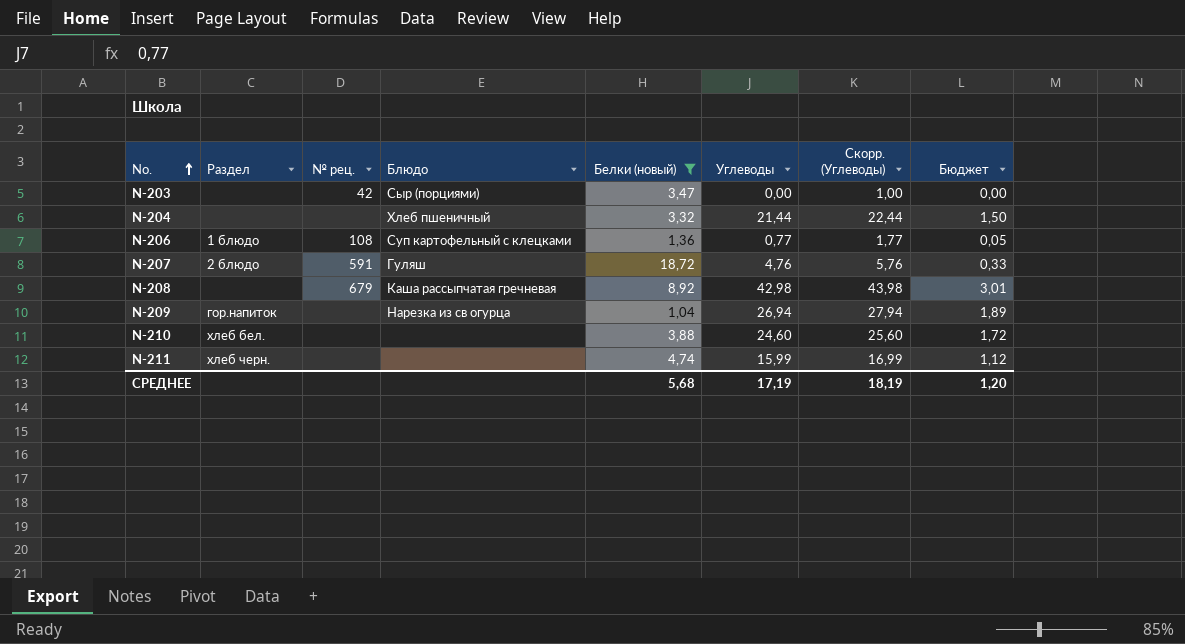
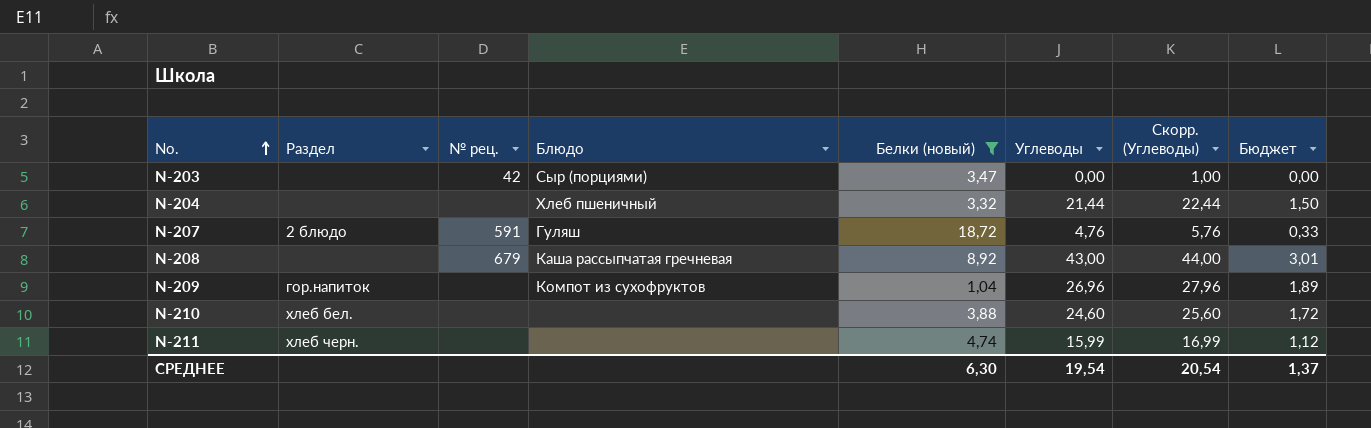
row N-206: 1 блюдо | 108 | Суп картофельный с клецками | 1,36 | 0,77 | 1,77 | 0,05 -> none
N-208 | Углеводы: 42,98 -> 43,00
N-208 | Скорр. (Углеводы): 43,98 -> 44,00
N-209 | Блюдо: Нарезка из св огурца -> Компот из сухофруктов
N-209 | Углеводы: 26,94 -> 26,96
N-209 | Скорр. (Углеводы): 27,94 -> 27,96
СРЕДНЕЕ | Белки (новый): 5,68 -> 6,30
СРЕДНЕЕ | Углеводы: 17,19 -> 19,54
СРЕДНЕЕ | Скорр. (Углеводы): 18,19 -> 20,54
СРЕДНЕЕ | Бюджет: 1,20 -> 1,37

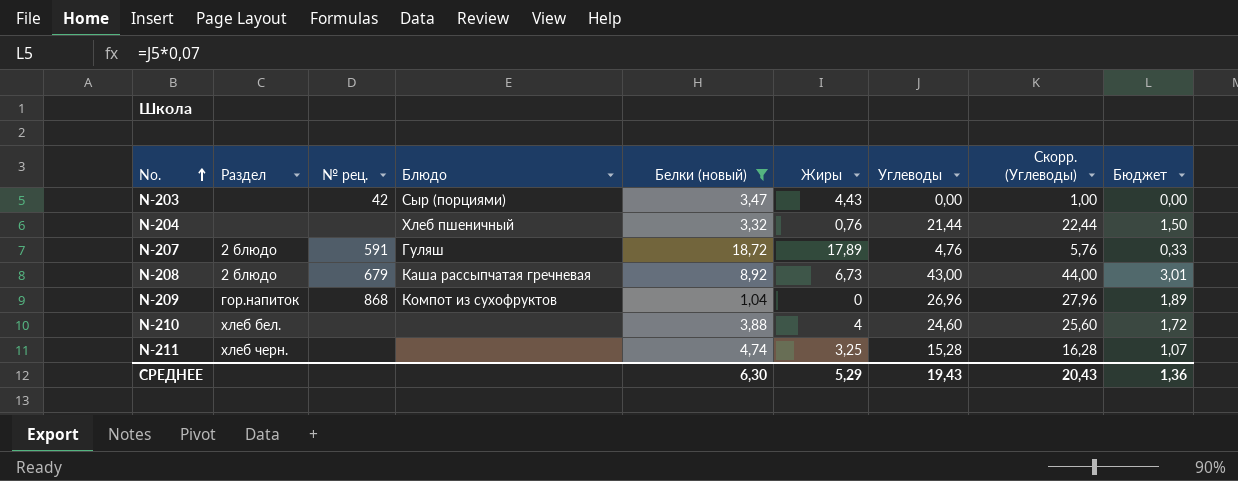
column Жиры | position: none -> 6
N-208 | Раздел: none -> 2 блюдо
N-209 | № рец.: none -> 868
N-211 | Углеводы: 15,99 -> 15,28
N-211 | Скорр. (Углеводы): 16,99 -> 16,28
N-211 | Бюджет: 1,12 -> 1,07
СРЕДНЕЕ | Углеводы: 19,54 -> 19,43
СРЕДНЕЕ | Скорр. (Углеводы): 20,54 -> 20,43
СРЕДНЕЕ | Бюджет: 1,37 -> 1,36

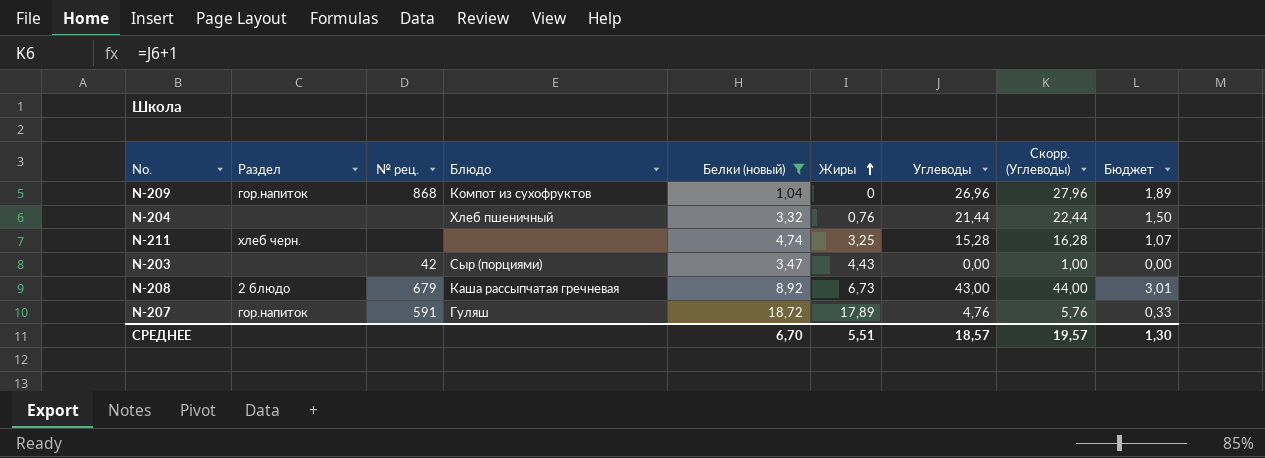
row order: No. ascending -> Жиры ascending
row N-210: хлеб бел. | none | none | 3,88 | 4 | 24,60 | 25,60 | 1,72 -> none
N-207 | Раздел: 2 блюдо -> гор.напиток
СРЕДНЕЕ | Белки (новый): 6,30 -> 6,70
СРЕДНЕЕ | Жиры: 5,29 -> 5,51
СРЕДНЕЕ | Углеводы: 19,43 -> 18,57
СРЕДНЕЕ | Скорр. (Углеводы): 20,43 -> 19,57
СРЕДНЕЕ | Бюджет: 1,36 -> 1,30

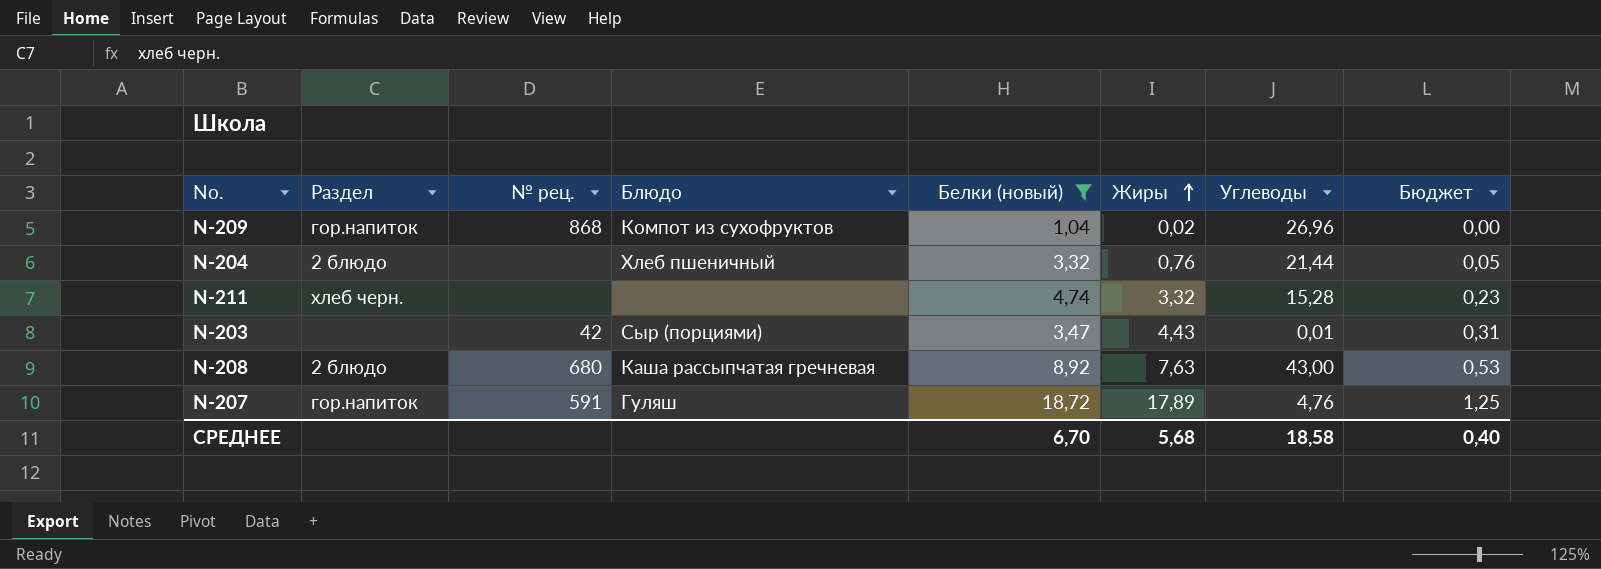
column Скорр. (Углеводы) | formula: [Углеводы] + 1 -> none
column Бюджет | formula: [Углеводы] * 0,07 -> [Жиры] * 0,07
N-209 | Жиры: 0 -> 0,02
N-204 | Раздел: none -> 2 блюдо
N-211 | Жиры: 3,25 -> 3,32
N-203 | Углеводы: 0,00 -> 0,01
N-208 | № рец.: 679 -> 680
N-208 | Жиры: 6,73 -> 7,63
СРЕДНЕЕ | Жиры: 5,51 -> 5,68
СРЕДНЕЕ | Углеводы: 18,57 -> 18,58
СРЕДНЕЕ | Бюджет: 1,30 -> 0,40

